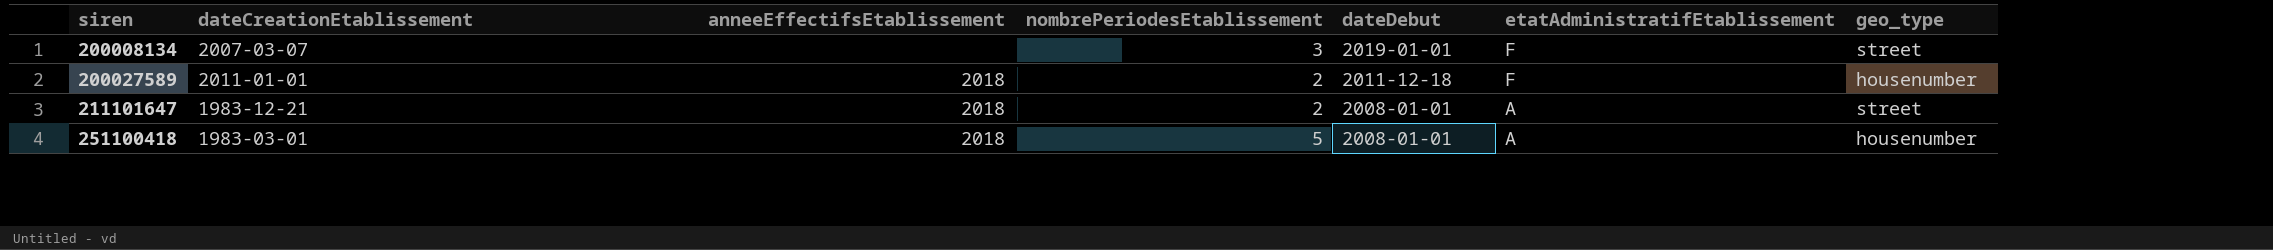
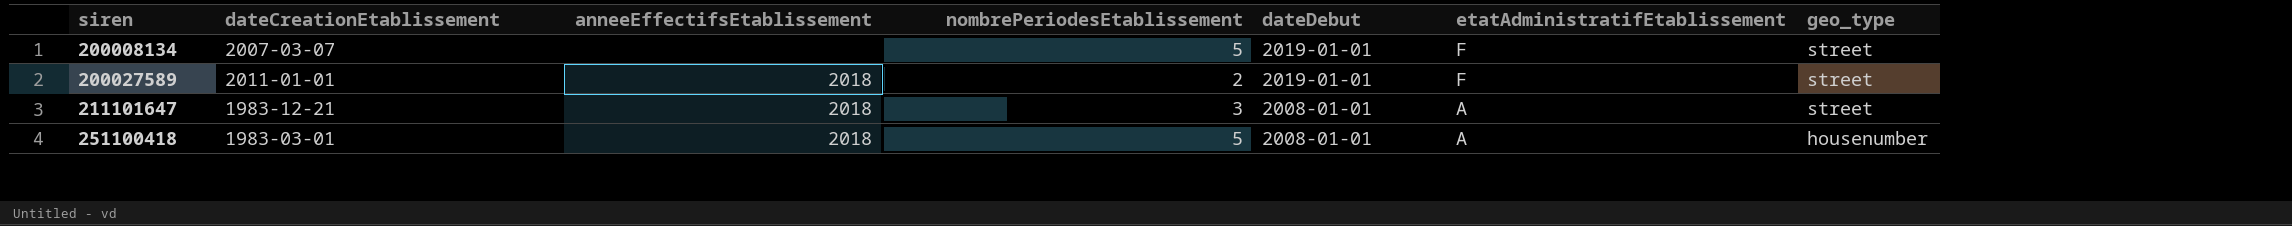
200008134 | nombrePeriodesEtablissement: 3 -> 5
200027589 | dateDebut: 2011-12-18 -> 2019-01-01
200027589 | geo_type: housenumber -> street
211101647 | nombrePeriodesEtablissement: 2 -> 3

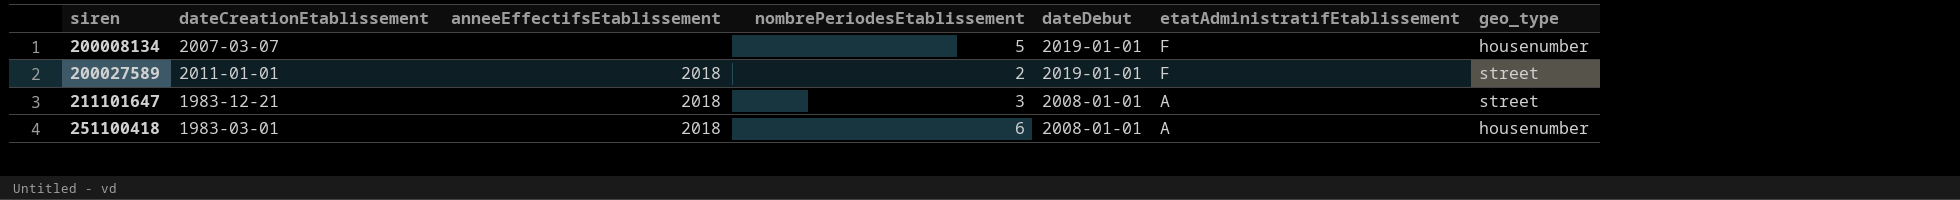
200008134 | geo_type: street -> housenumber
251100418 | nombrePeriodesEtablissement: 5 -> 6

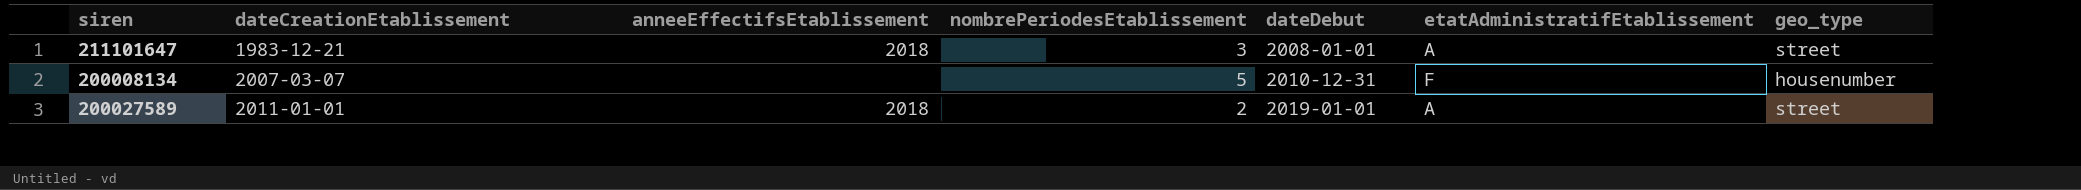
row order: siren ascending -> dateCreationEtablissement ascending
row 251100418: 1983-03-01 | 2018 | 6 | 2008-01-01 | A | housenumber -> none
200008134 | dateDebut: 2019-01-01 -> 2010-12-31
200027589 | etatAdministratifEtablissement: F -> A

